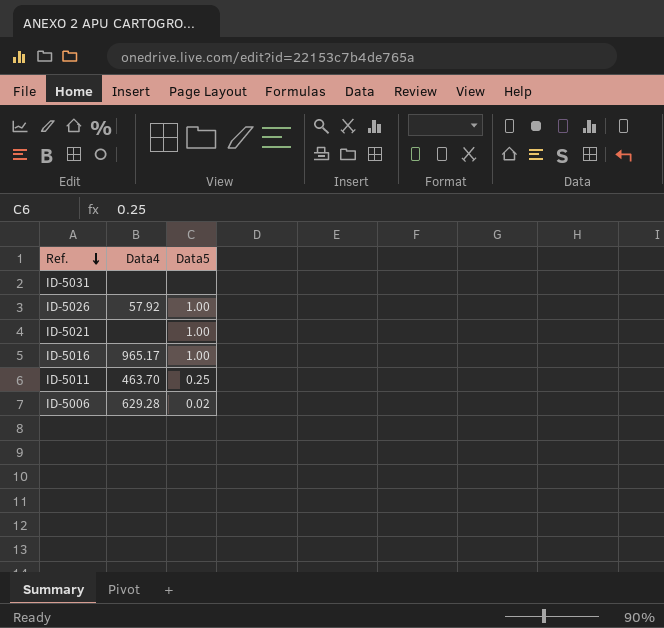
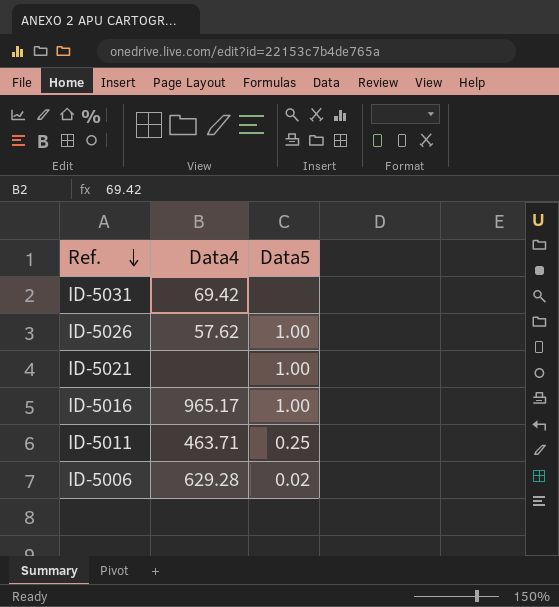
ID-5031 | Data4: none -> 69.42
ID-5026 | Data4: 57.92 -> 57.62
ID-5011 | Data4: 463.70 -> 463.71

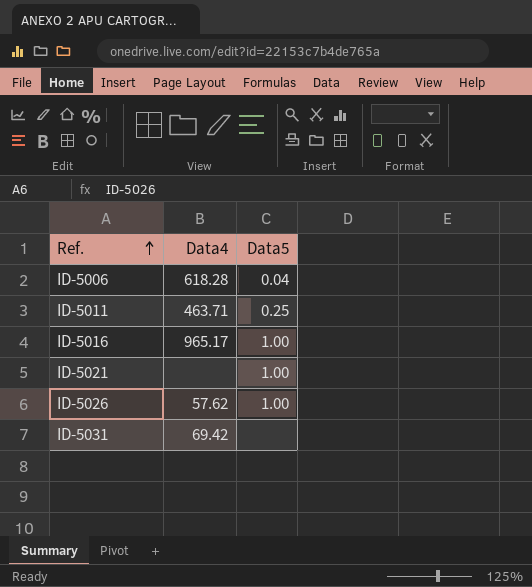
row order: Ref. descending -> Ref. ascending
ID-5006 | Data4: 629.28 -> 618.28
ID-5006 | Data5: 0.02 -> 0.04

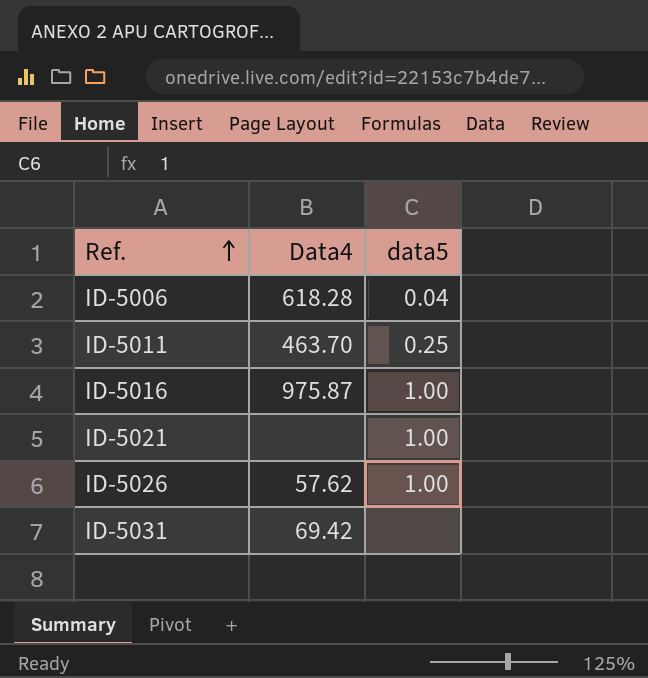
column name: Data5 -> data5
ID-5011 | Data4: 463.71 -> 463.70
ID-5016 | Data4: 965.17 -> 975.87

